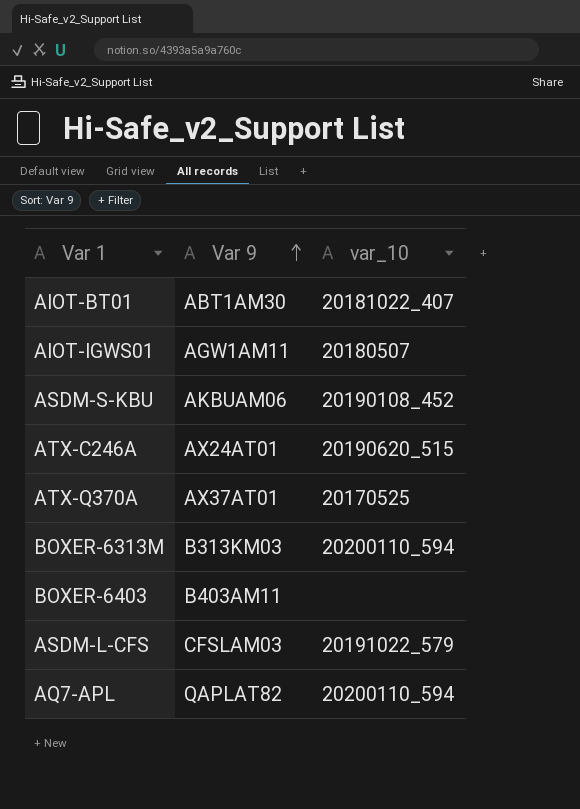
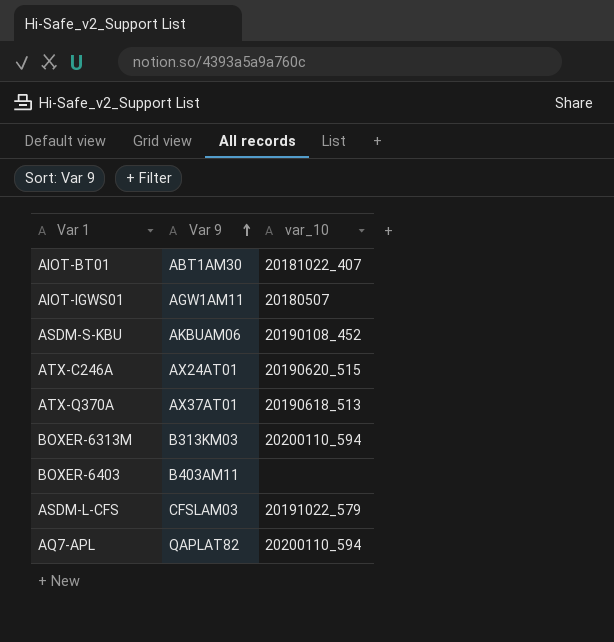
ATX-Q370A | var_10: 20170525 -> 20190618_513

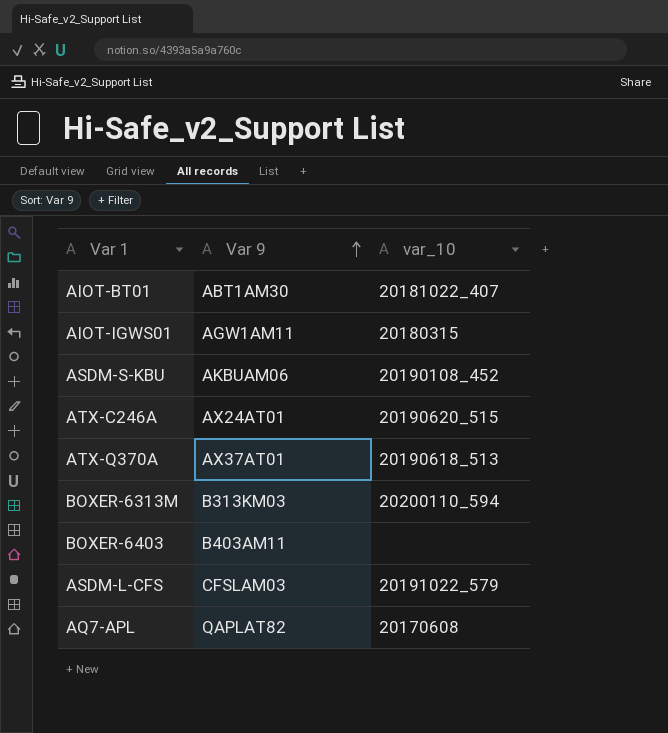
AIOT-IGWS01 | var_10: 20180507 -> 20180315
AQ7-APL | var_10: 20200110_594 -> 20170608

